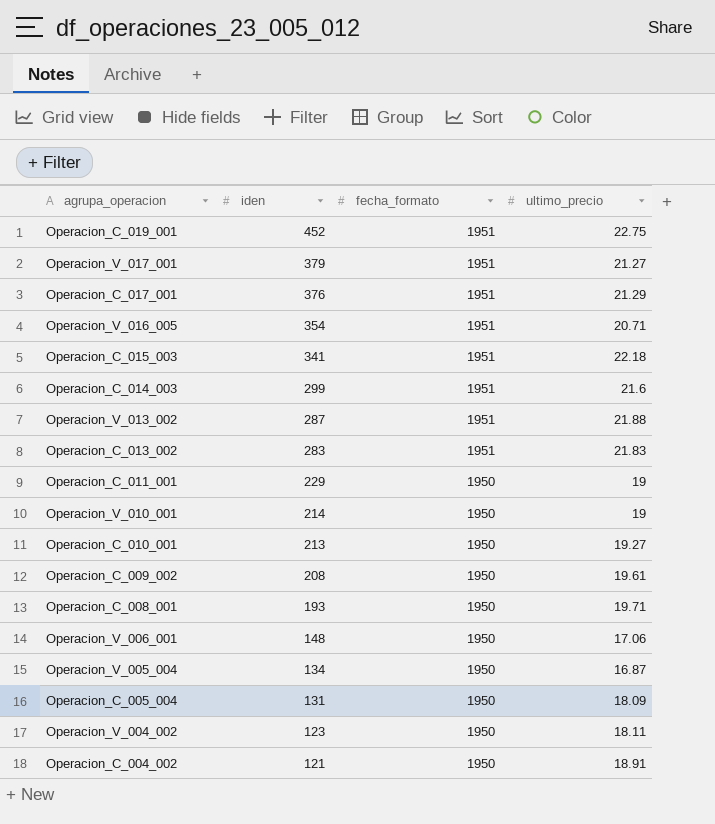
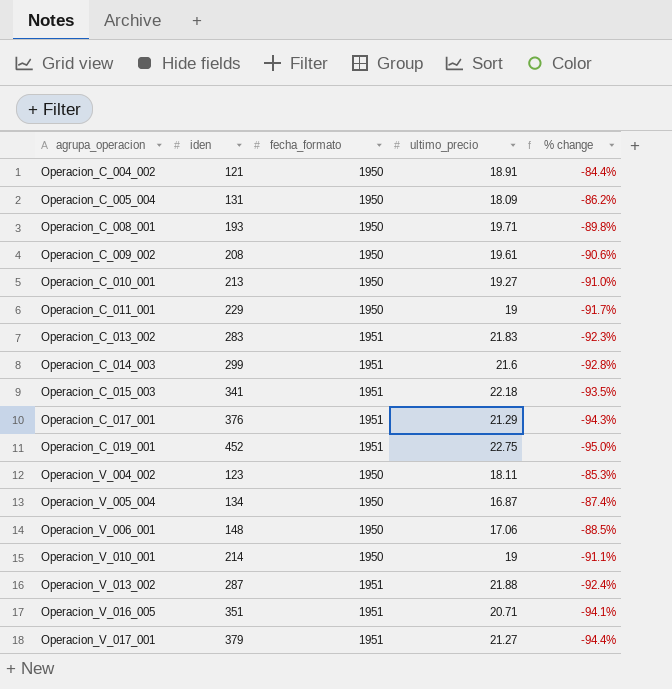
row order: iden descending -> agrupa_operacion ascending
column % change | formula: none -> ([ultimo_precio] - [iden]) / [iden]
Operacion_V_016_005 | iden: 354 -> 351

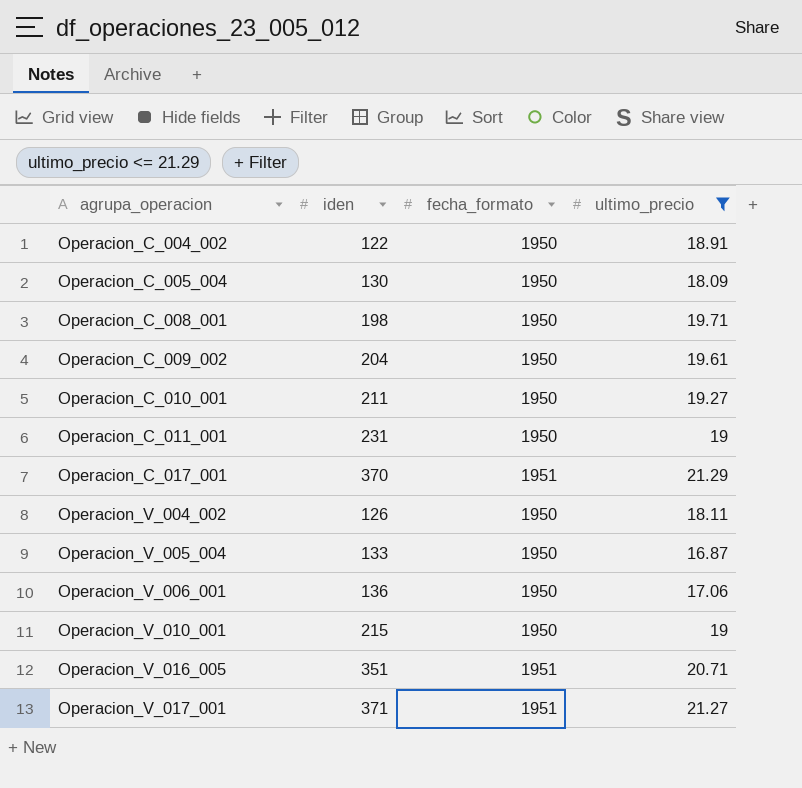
filter: none -> ultimo_precio <= 21.29
column % change | formula: ([ultimo_precio] - [iden]) / [iden] -> none
Operacion_C_004_002 | iden: 121 -> 122
Operacion_C_005_004 | iden: 131 -> 130
Operacion_C_008_001 | iden: 193 -> 198
Operacion_C_009_002 | iden: 208 -> 204
Operacion_C_010_001 | iden: 213 -> 211
Operacion_C_011_001 | iden: 229 -> 231
Operacion_C_017_001 | iden: 376 -> 370
Operacion_V_004_002 | iden: 123 -> 126
Operacion_V_005_004 | iden: 134 -> 133
Operacion_V_006_001 | iden: 148 -> 136
Operacion_V_010_001 | iden: 214 -> 215
Operacion_V_017_001 | iden: 379 -> 371

